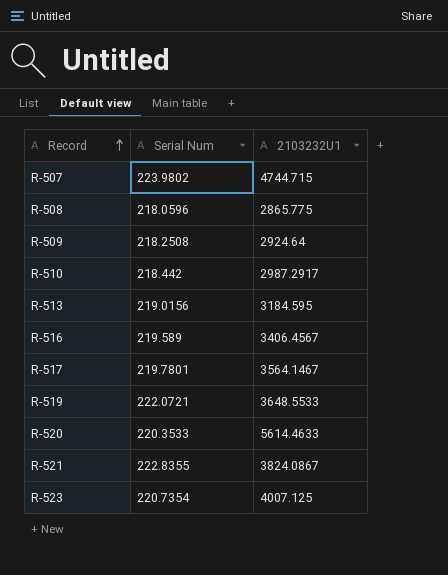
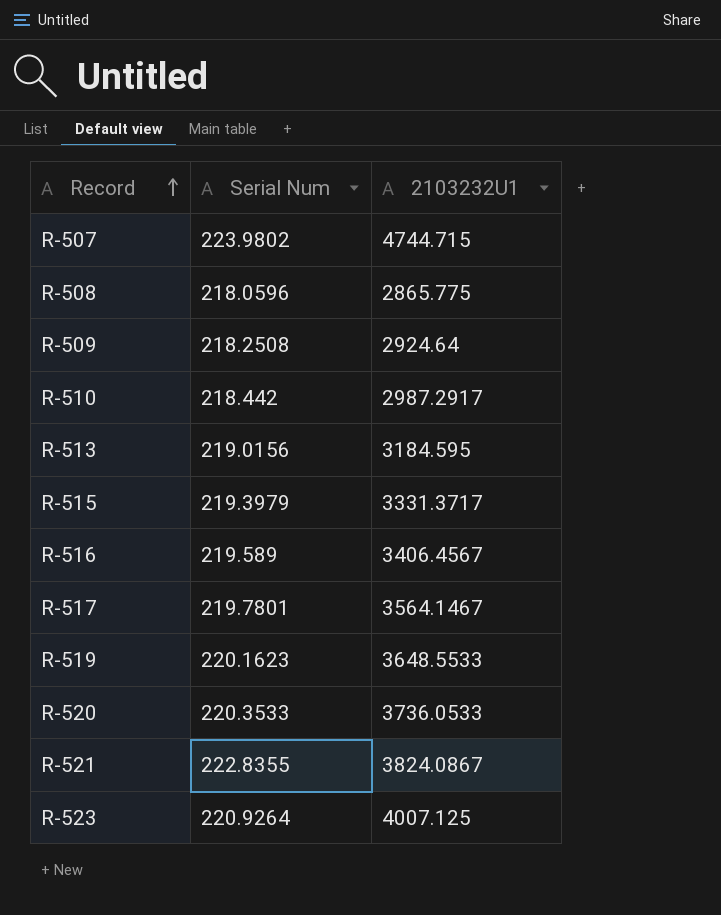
row R-515: none -> 219.3979 | 3331.3717
R-519 | Serial Num: 222.0721 -> 220.1623
R-520 | 2103232U1: 5614.4633 -> 3736.0533
R-523 | Serial Num: 220.7354 -> 220.9264

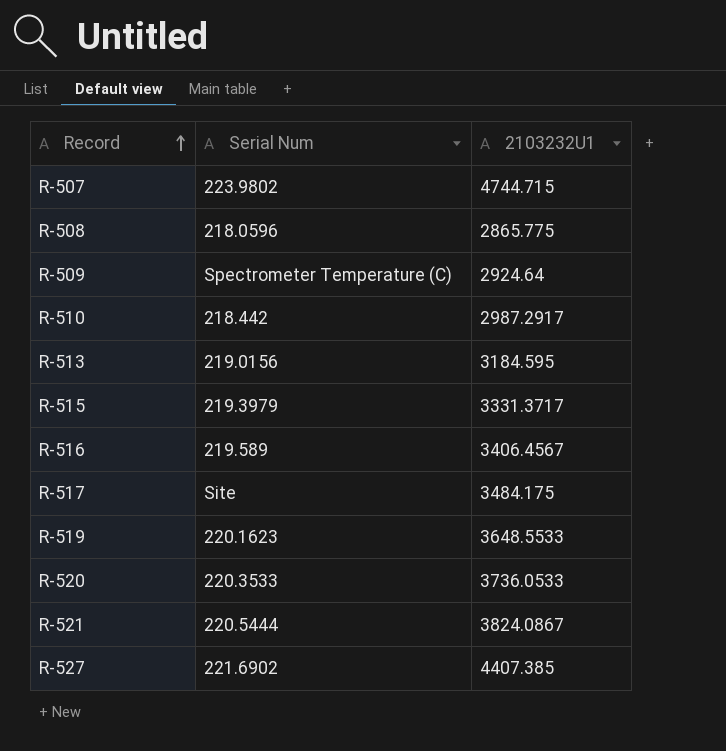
row R-523: 220.9264 | 4007.125 -> none
R-509 | Serial Num: 218.2508 -> Spectrometer Temperature (C)
R-517 | Serial Num: 219.7801 -> Site
R-517 | 2103232U1: 3564.1467 -> 3484.175
R-521 | Serial Num: 222.8355 -> 220.5444
row R-527: none -> 221.6902 | 4407.385

